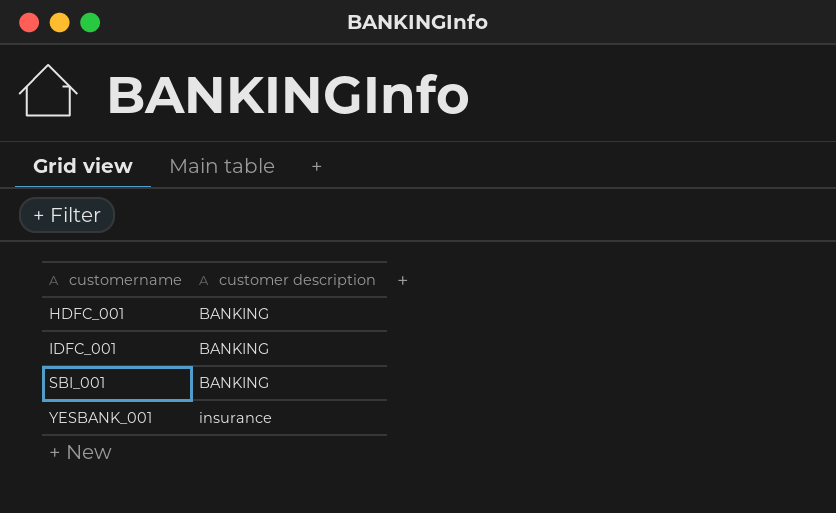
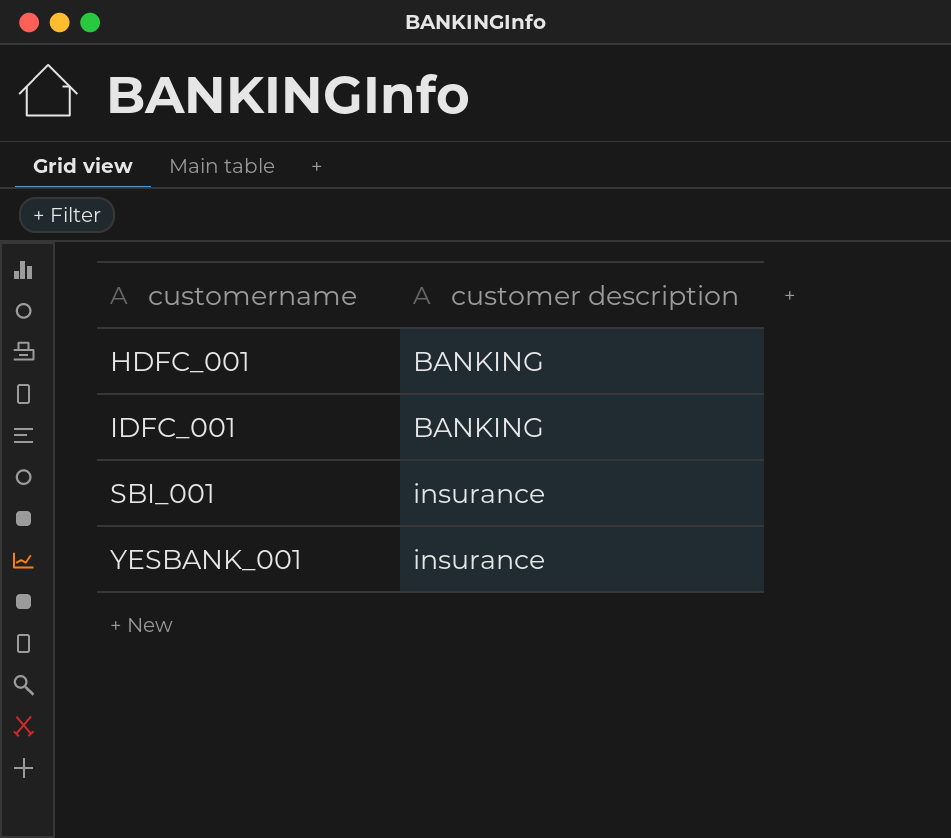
SBI_001 | customer description: BANKING -> insurance

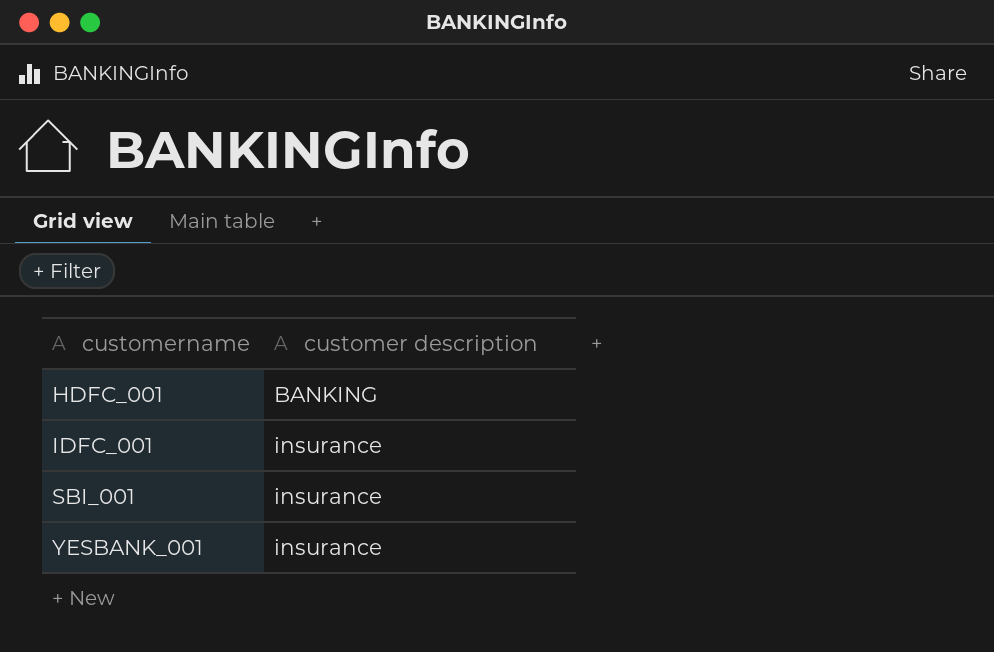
IDFC_001 | customer description: BANKING -> insurance

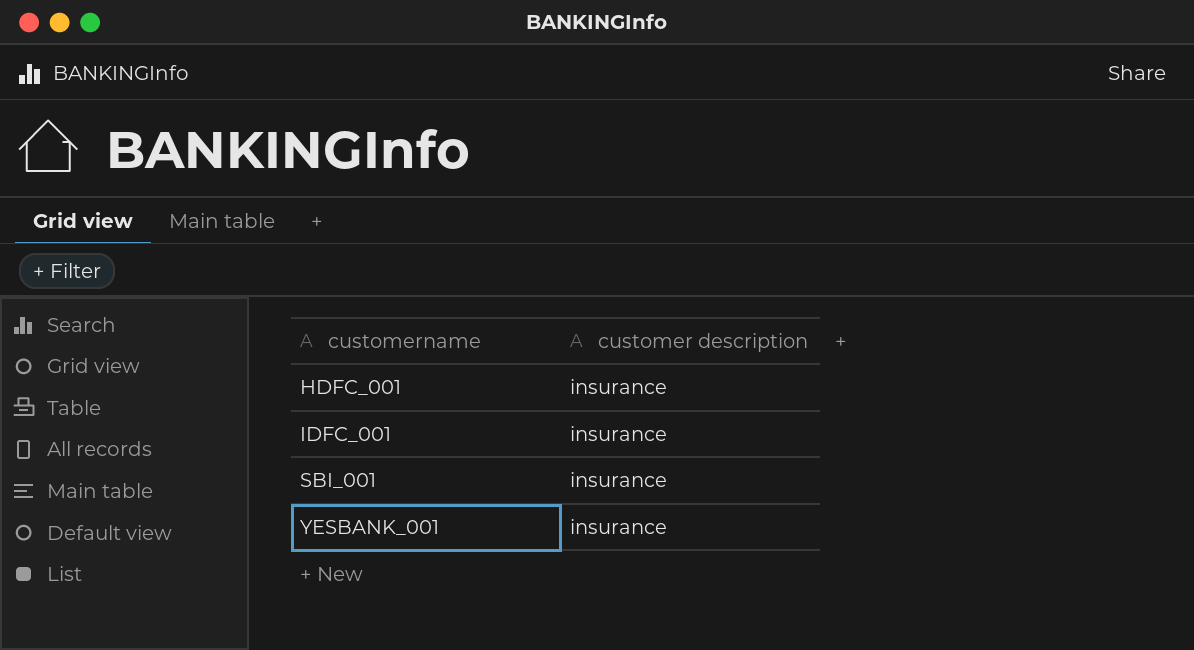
HDFC_001 | customer description: BANKING -> insurance

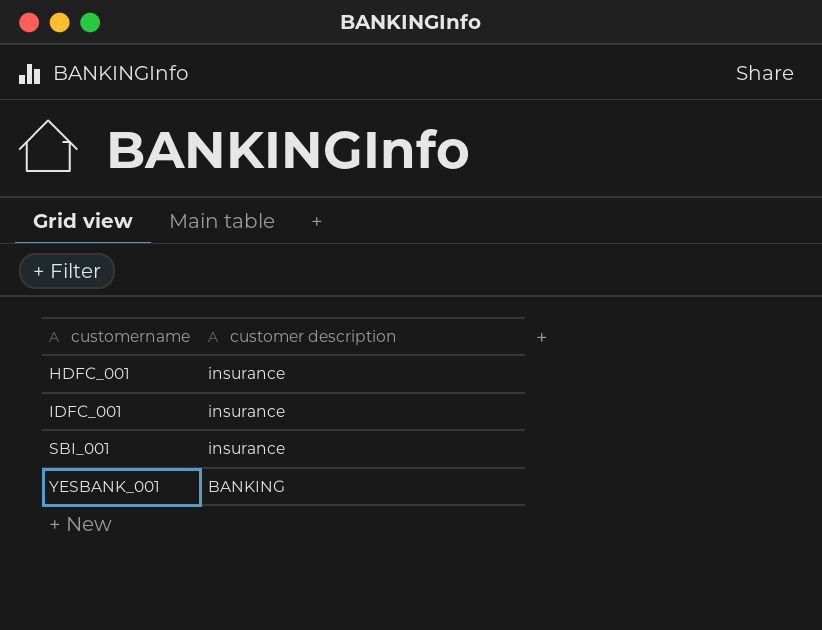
YESBANK_001 | customer description: insurance -> BANKING

